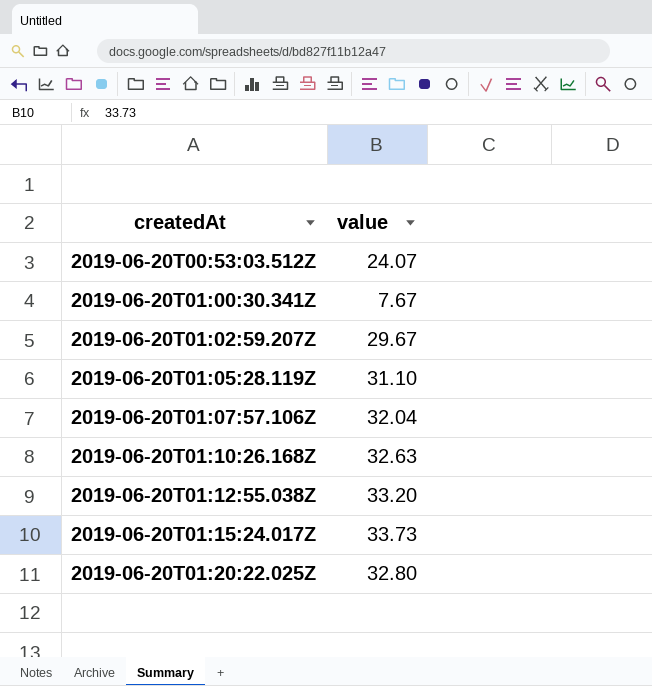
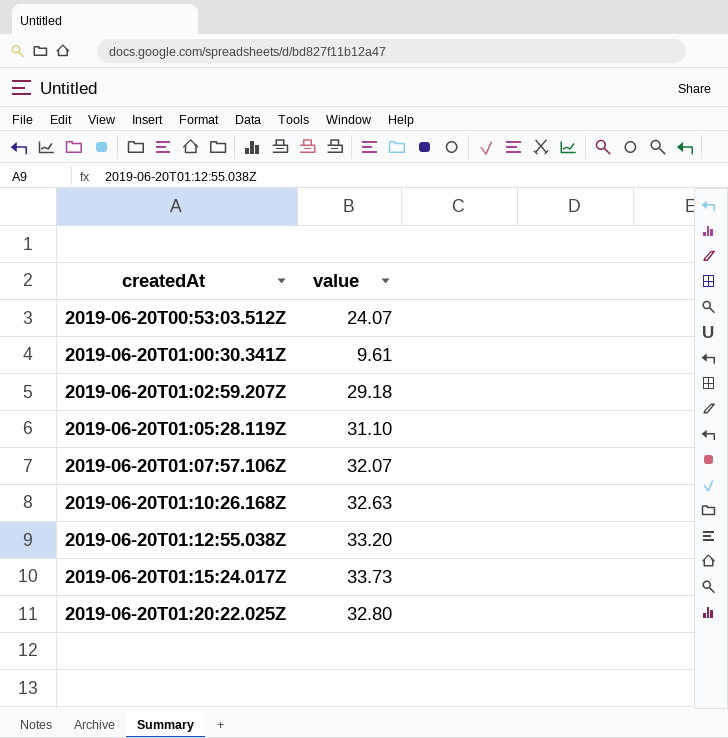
2019-06-20T01:00:30.341Z | value: 7.67 -> 9.61
2019-06-20T01:02:59.207Z | value: 29.67 -> 29.18
2019-06-20T01:07:57.106Z | value: 32.04 -> 32.07

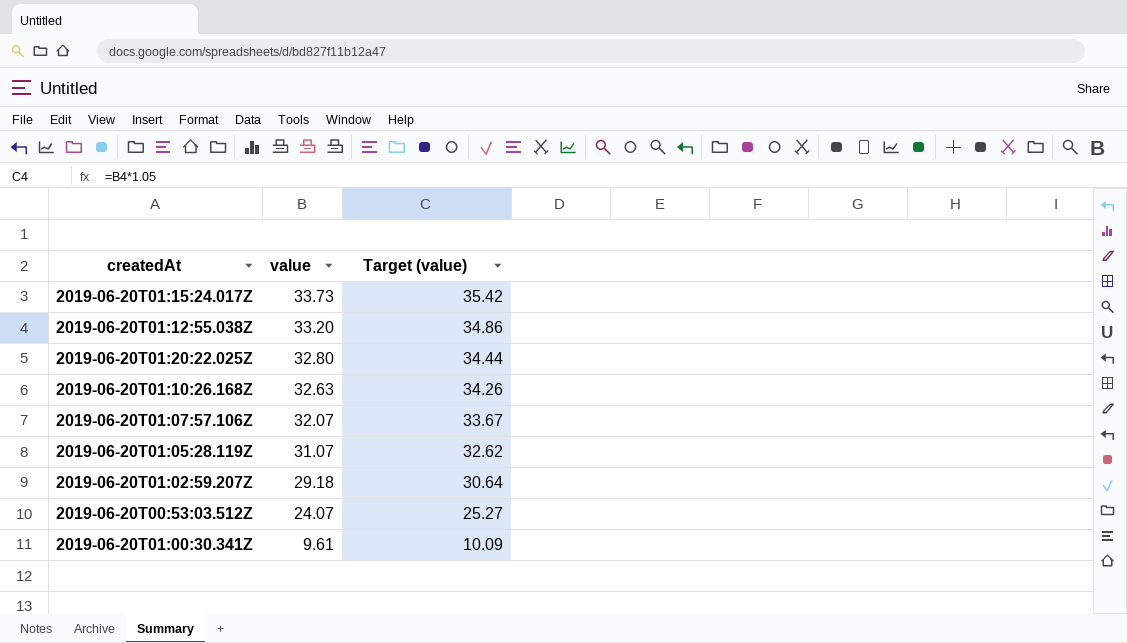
row order: createdAt ascending -> value descending
column Target (value) | formula: none -> [value] * 1.05
2019-06-20T01:05:28.119Z | value: 31.10 -> 31.07

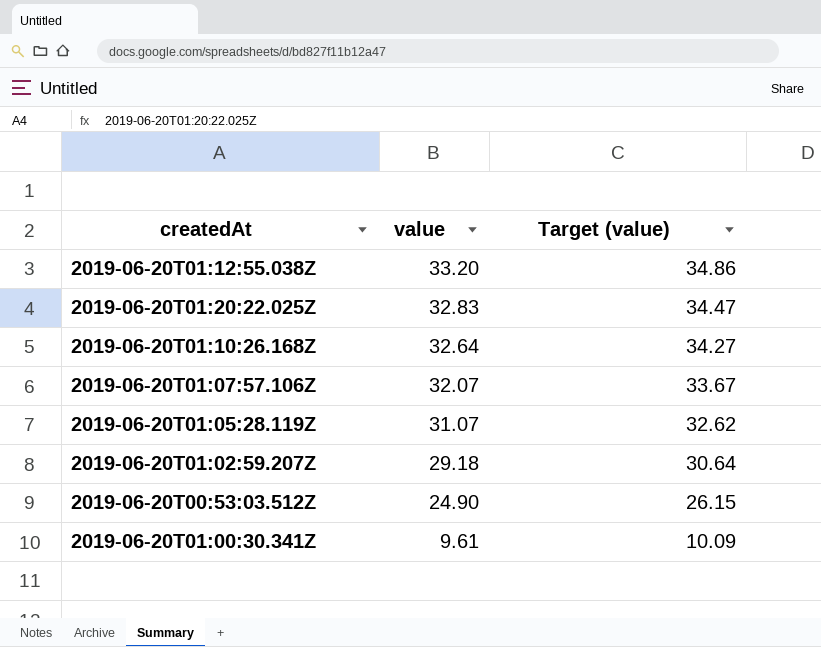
row 2019-06-20T01:15:24.017Z: 33.73 | 35.42 -> none
2019-06-20T01:20:22.025Z | value: 32.80 -> 32.83
2019-06-20T01:20:22.025Z | Target (value): 34.44 -> 34.47
2019-06-20T01:10:26.168Z | value: 32.63 -> 32.64
2019-06-20T01:10:26.168Z | Target (value): 34.26 -> 34.27
2019-06-20T00:53:03.512Z | value: 24.07 -> 24.90
2019-06-20T00:53:03.512Z | Target (value): 25.27 -> 26.15

